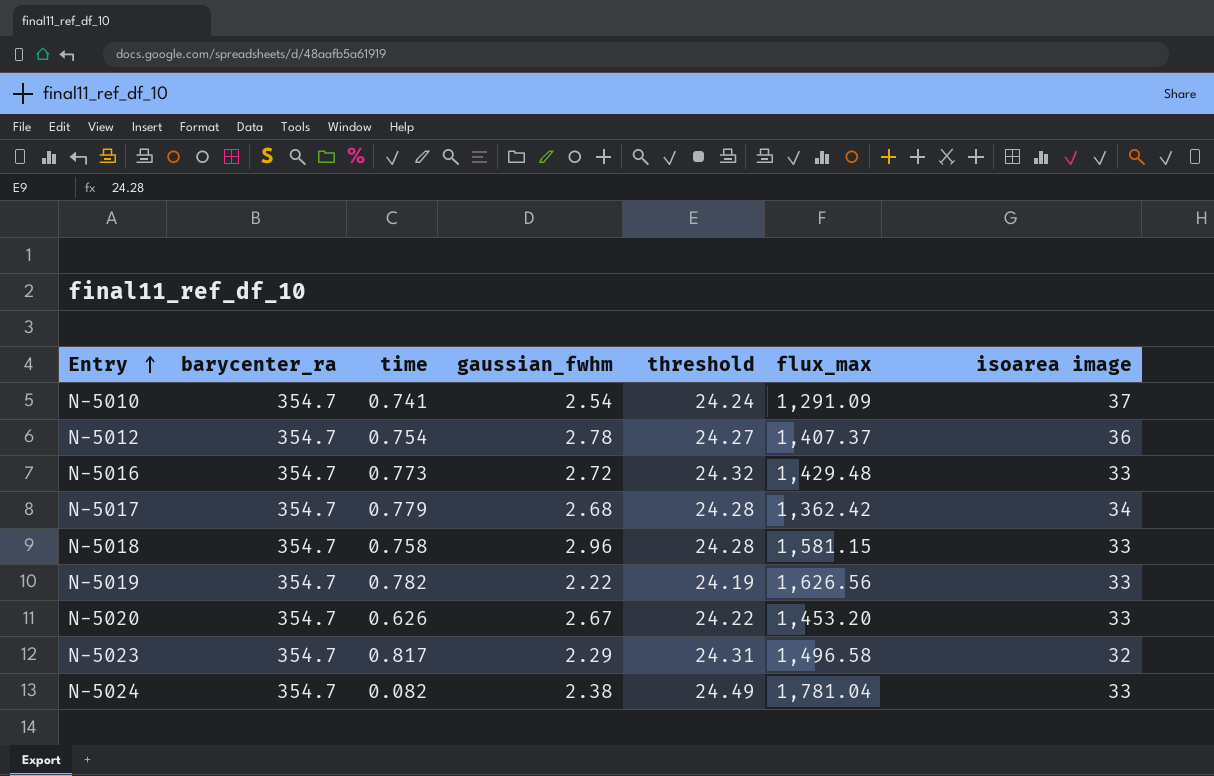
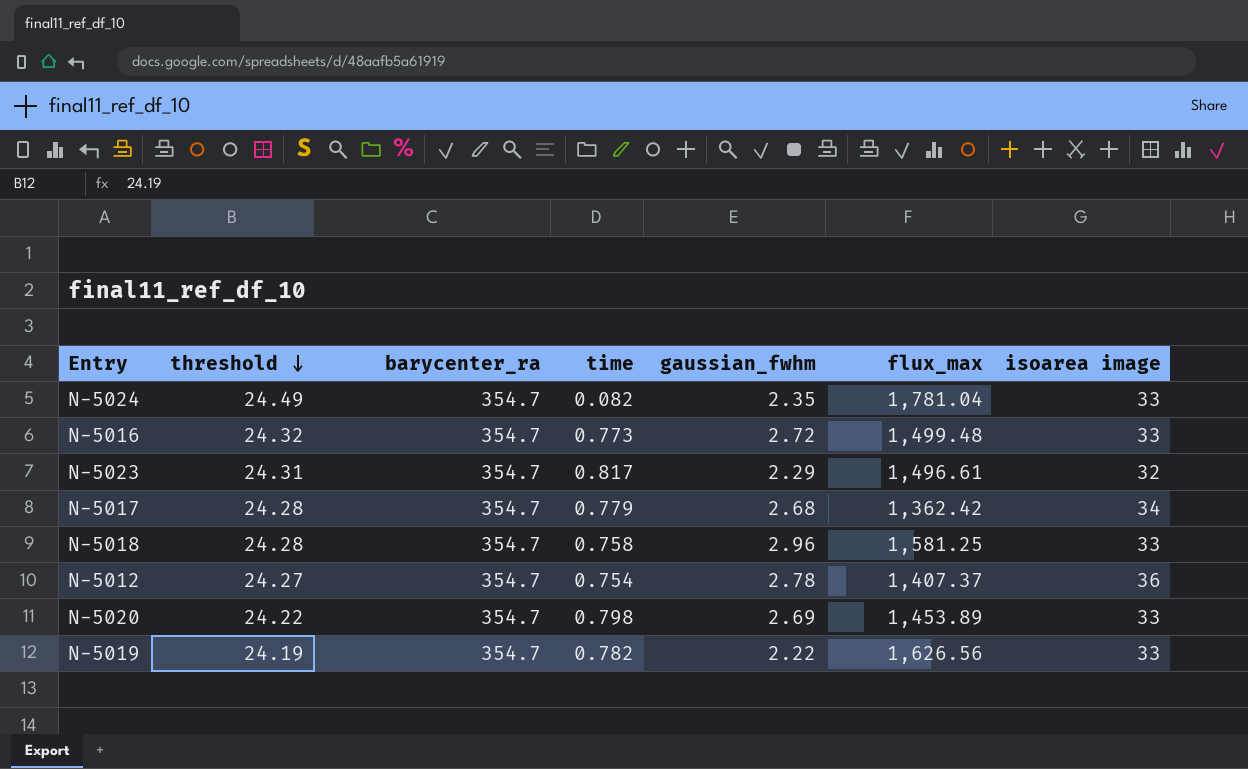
row order: Entry ascending -> threshold descending
column threshold | position: 5 -> 2
row N-5010: 354.7 | 0.741 | 2.54 | 24.24 | 1,291.09 | 37 -> none
N-5024 | gaussian_fwhm: 2.38 -> 2.35
N-5016 | flux_max: 1,429.48 -> 1,499.48
N-5023 | flux_max: 1,496.58 -> 1,496.61
N-5018 | flux_max: 1,581.15 -> 1,581.25
N-5020 | time: 0.626 -> 0.798
N-5020 | gaussian_fwhm: 2.67 -> 2.69
N-5020 | flux_max: 1,453.20 -> 1,453.89

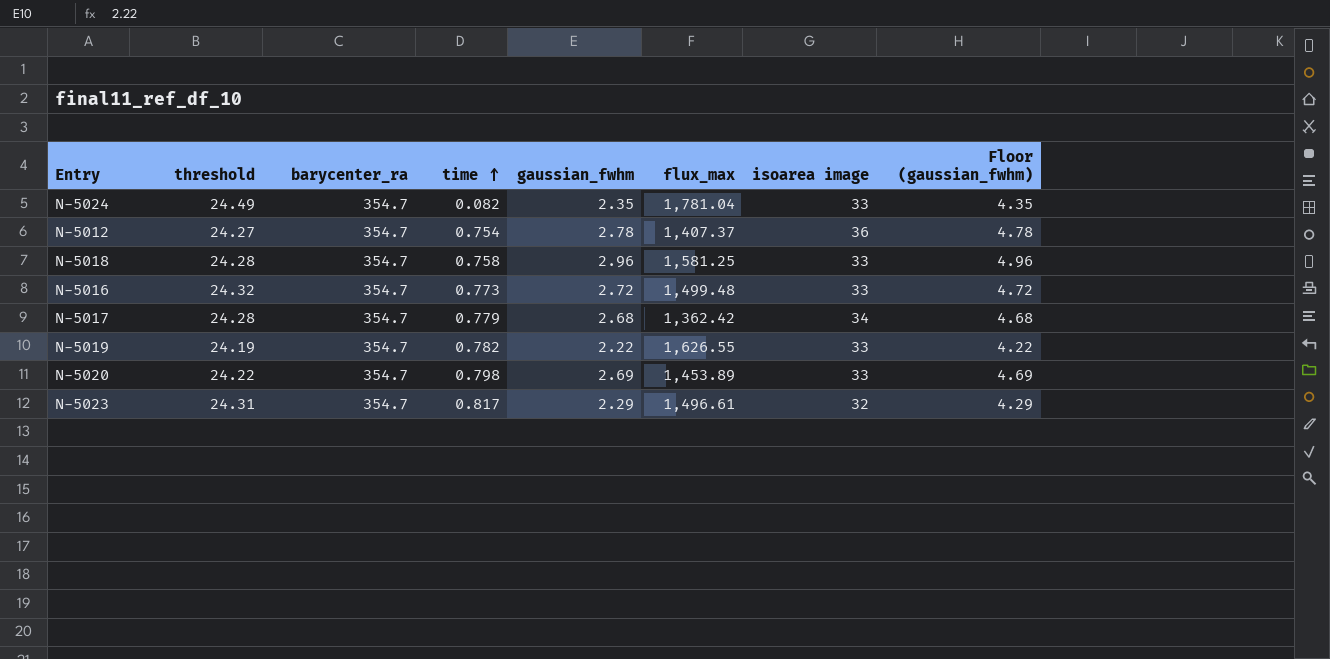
row order: threshold descending -> time ascending
column Floor (gaussian_fwhm) | formula: none -> [gaussian_fwhm] + 2
N-5019 | flux_max: 1,626.56 -> 1,626.55

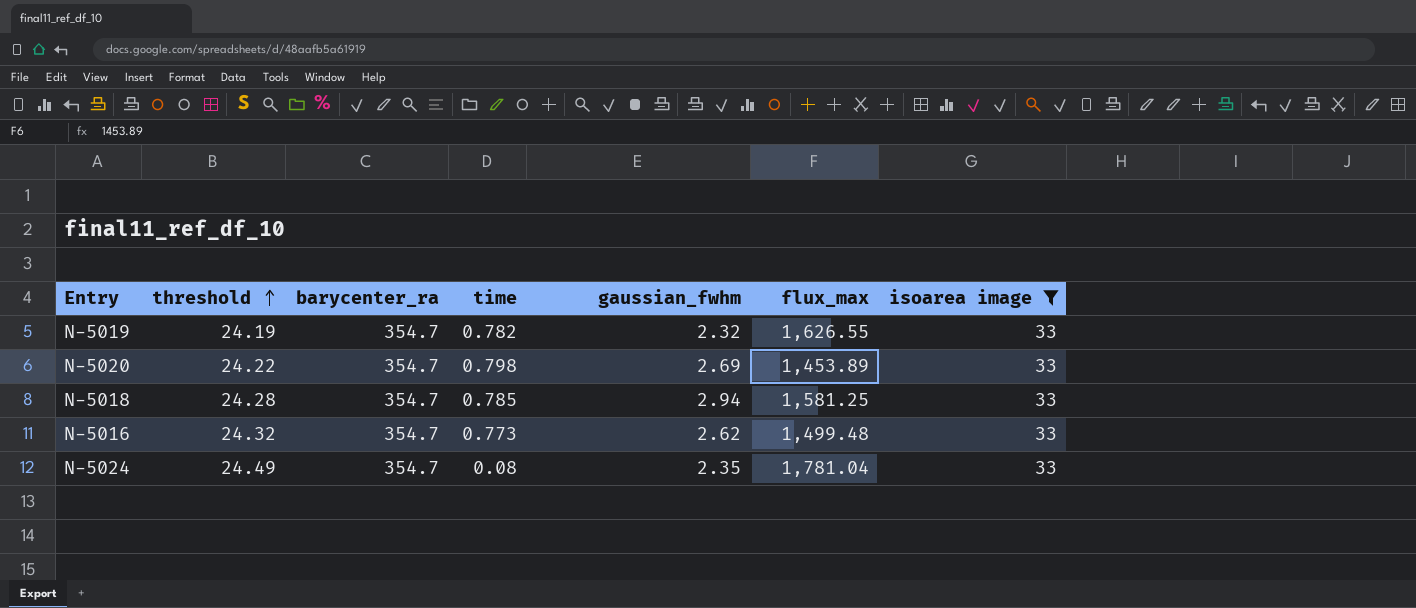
filter: none -> isoarea image = 33
row order: time ascending -> threshold ascending
column Floor (gaussian_fwhm) | formula: [gaussian_fwhm] + 2 -> none
N-5019 | gaussian_fwhm: 2.22 -> 2.32
N-5018 | time: 0.758 -> 0.785
N-5018 | gaussian_fwhm: 2.96 -> 2.94
N-5016 | gaussian_fwhm: 2.72 -> 2.62
N-5024 | time: 0.082 -> 0.08

